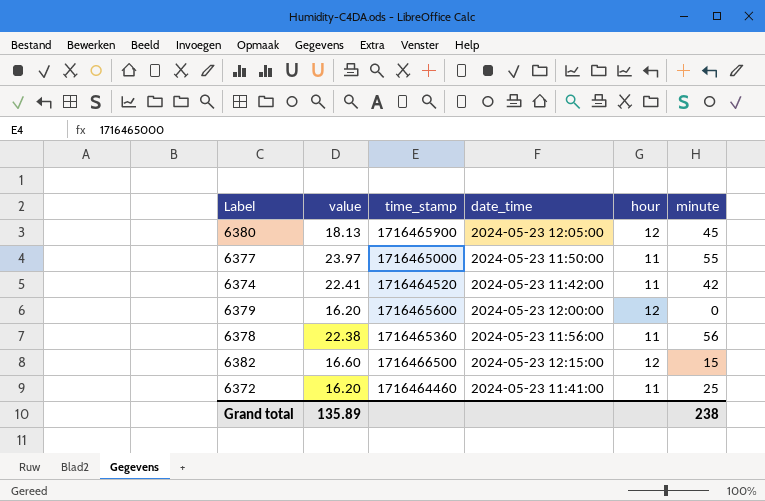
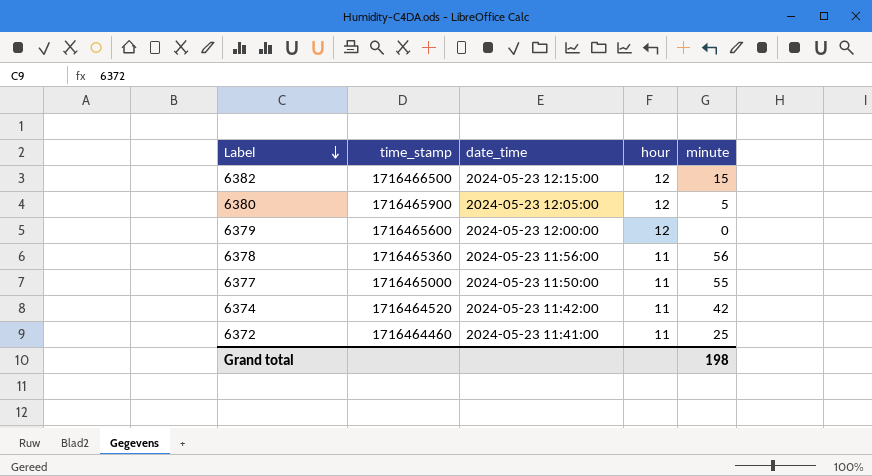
row order: none -> Label descending
column value | position: 2 -> none
6380 | minute: 45 -> 5
Grand total | minute: 238 -> 198

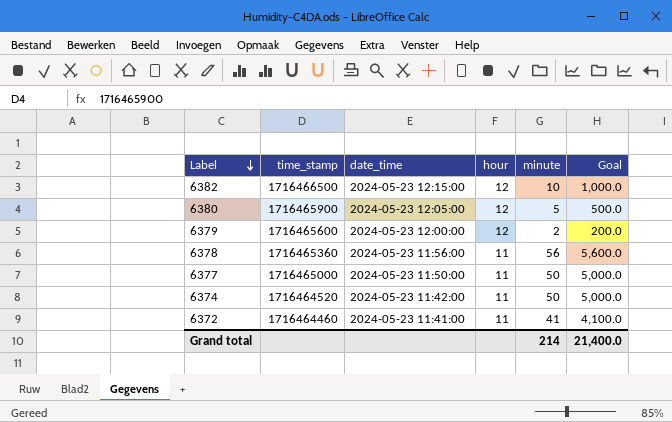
column Goal | formula: none -> [minute] * 100
6382 | minute: 15 -> 10
6379 | minute: 0 -> 2
6377 | minute: 55 -> 50
6374 | minute: 42 -> 50
6372 | minute: 25 -> 41
Grand total | minute: 198 -> 214

